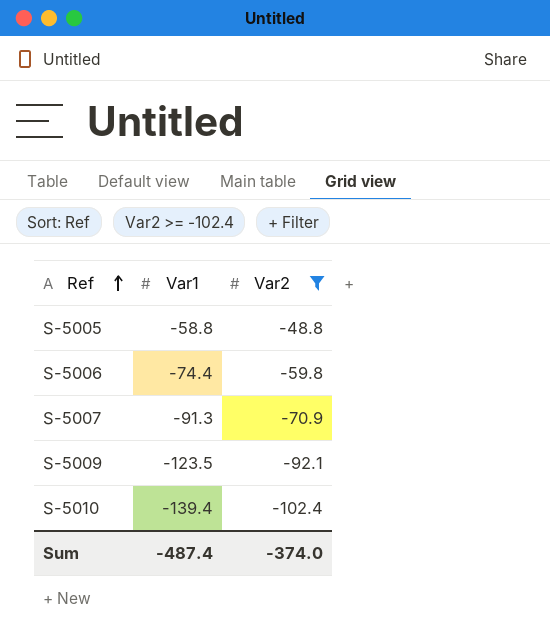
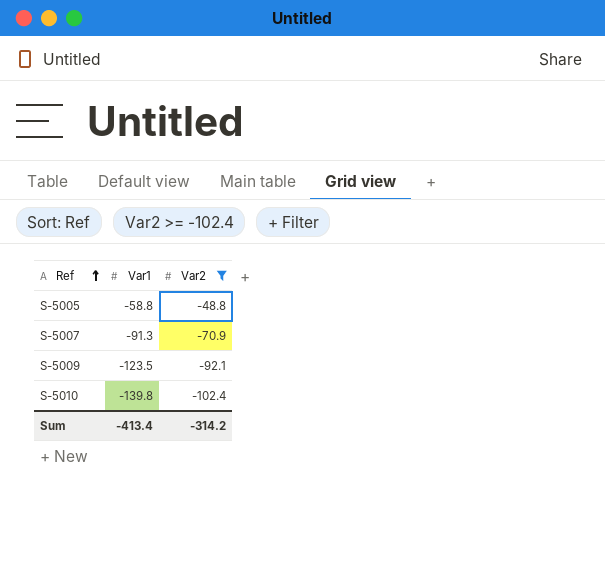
row S-5006: -74.4 | -59.8 -> none
S-5010 | Var1: -139.4 -> -139.8
Sum | Var1: -487.4 -> -413.4
Sum | Var2: -374.0 -> -314.2

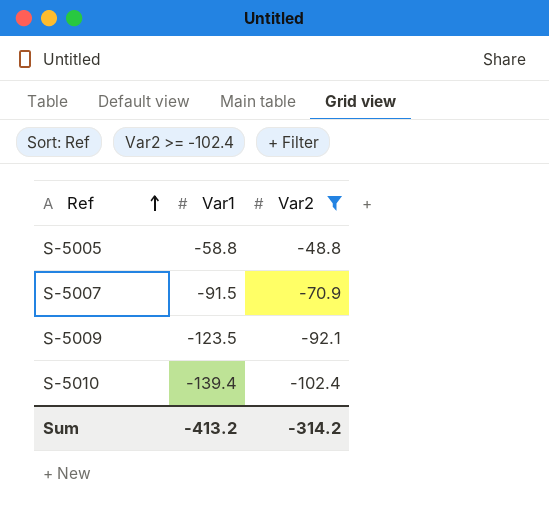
S-5007 | Var1: -91.3 -> -91.5
S-5010 | Var1: -139.8 -> -139.4
Sum | Var1: -413.4 -> -413.2

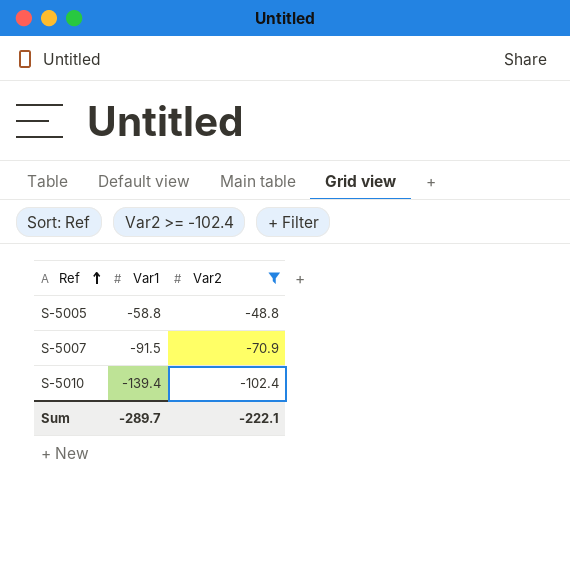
row S-5009: -123.5 | -92.1 -> none
Sum | Var1: -413.2 -> -289.7
Sum | Var2: -314.2 -> -222.1

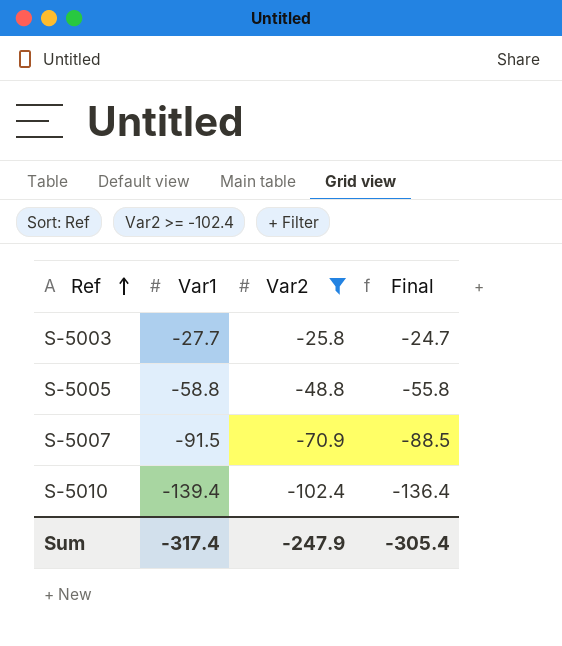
column Final | formula: none -> [Var1] + 3
row S-5003: none -> -27.7 | -25.8 | -24.7
Sum | Var1: -289.7 -> -317.4
Sum | Var2: -222.1 -> -247.9

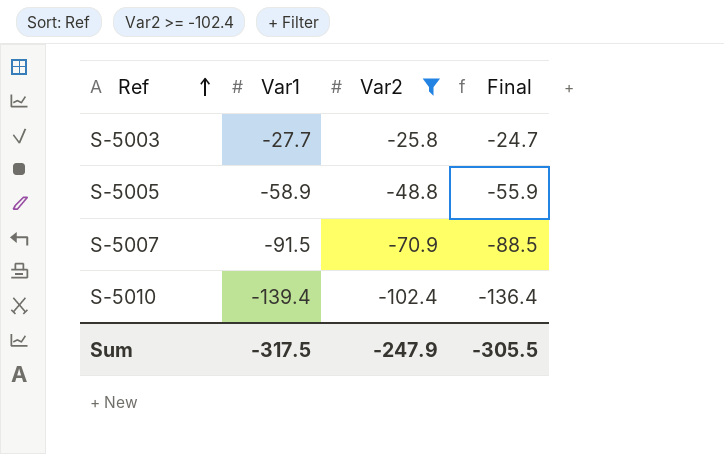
S-5005 | Var1: -58.8 -> -58.9
S-5005 | Final: -55.8 -> -55.9
Sum | Var1: -317.4 -> -317.5
Sum | Final: -305.4 -> -305.5

